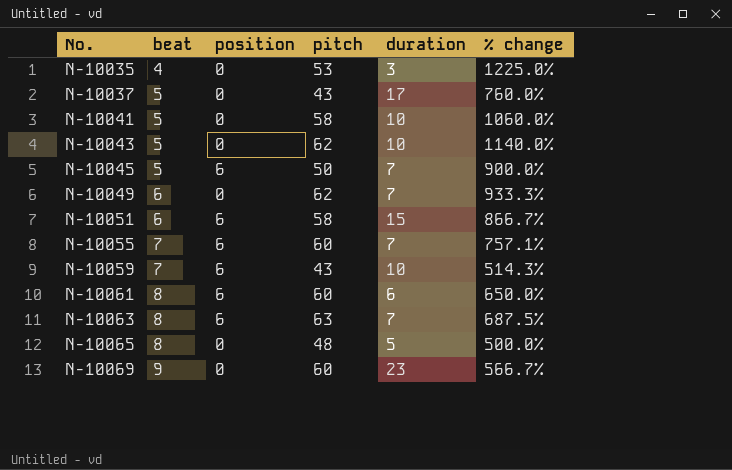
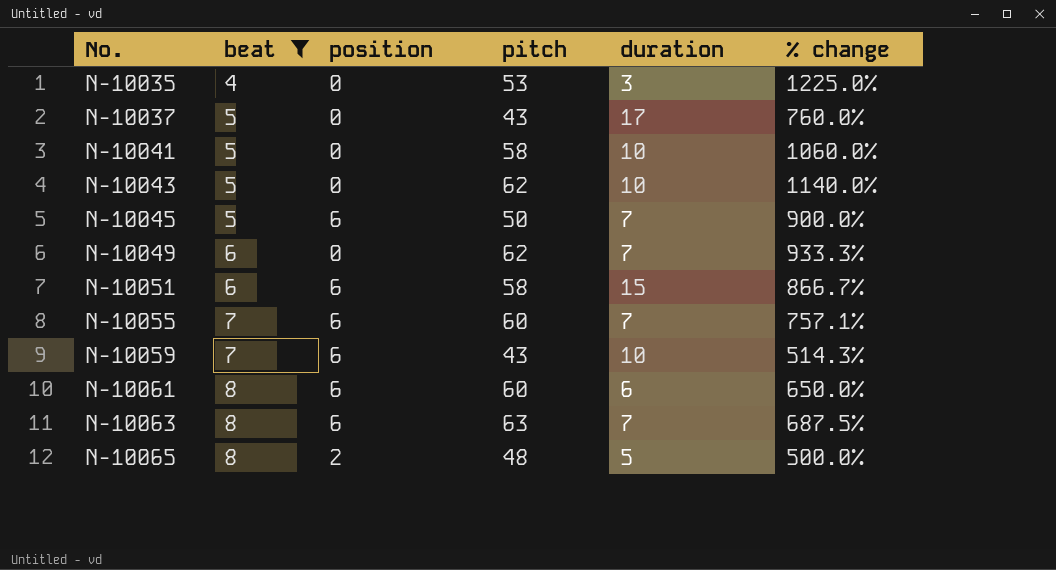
filter: none -> beat != 9
N-10065 | position: 0 -> 2

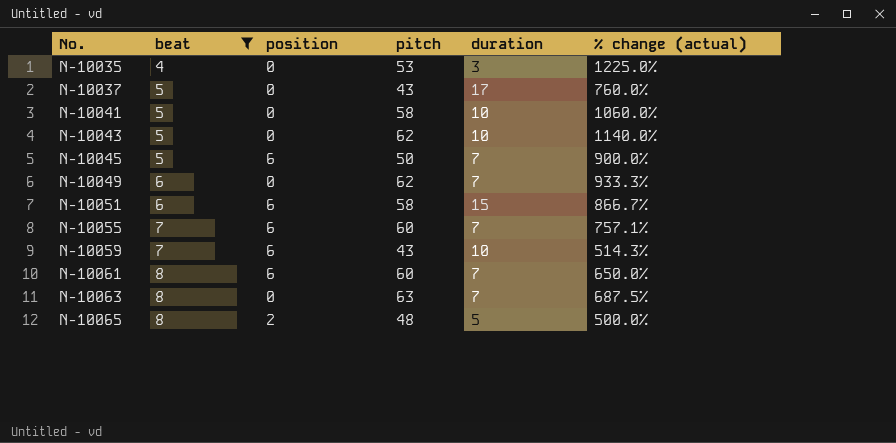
column name: % change -> % change (actual)
N-10061 | duration: 6 -> 7
N-10063 | position: 6 -> 0

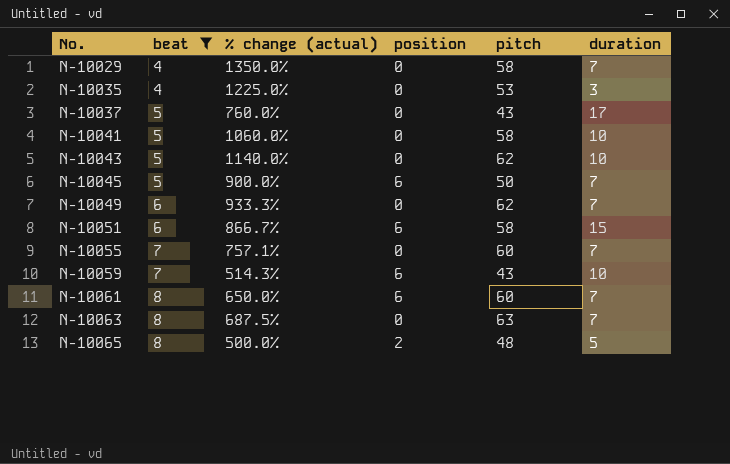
column % change (actual) | position: 6 -> 3
row N-10029: none -> 4 | 1350.0% | 0 | 58 | 7
N-10055 | position: 6 -> 0

